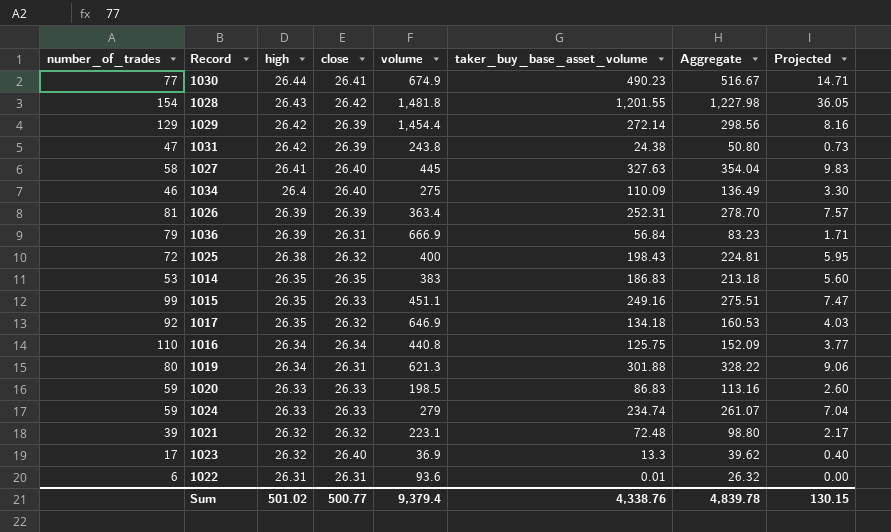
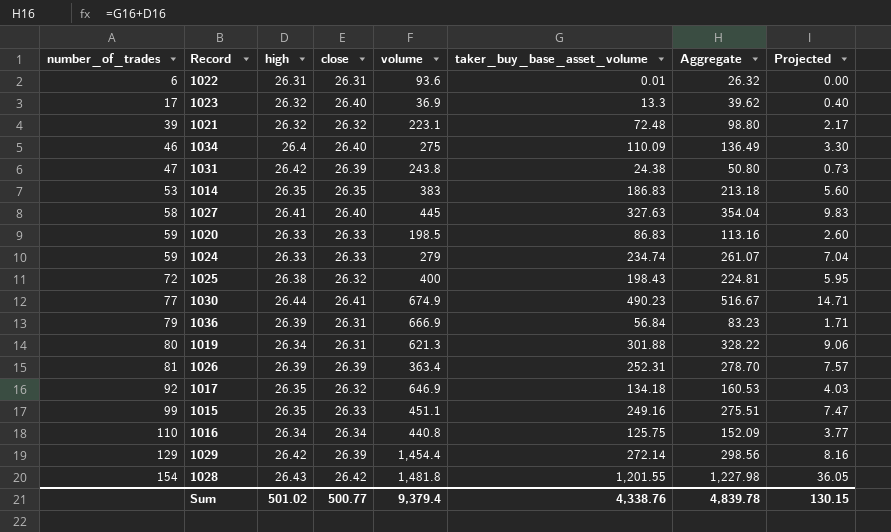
row order: high descending -> number_of_trades ascending

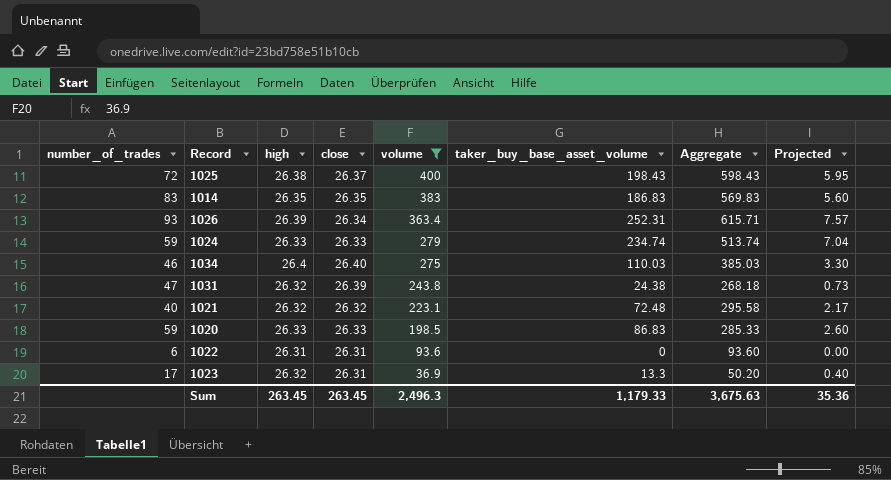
filter: none -> volume <= 400
row order: number_of_trades ascending -> volume descending
column Aggregate | formula: [high] + [taker_buy_base_asset_volume] -> [volume] + [taker_buy_base_asset_volume]
1025 | close: 26.32 -> 26.37
1014 | number_of_trades: 53 -> 83
1026 | number_of_trades: 81 -> 93
1026 | close: 26.39 -> 26.34
1034 | taker_buy_base_asset_volume: 110.09 -> 110.03
1031 | high: 26.42 -> 26.32
1021 | number_of_trades: 39 -> 40
1022 | taker_buy_base_asset_volume: 0.01 -> 0
1023 | close: 26.40 -> 26.31
Sum | high: 501.02 -> 263.45
Sum | close: 500.77 -> 263.45
Sum | volume: 9,379.4 -> 2,496.3
Sum | taker_buy_base_asset_volume: 4,338.76 -> 1,179.33
Sum | Aggregate: 4,839.78 -> 3,675.63
Sum | Projected: 130.15 -> 35.36

